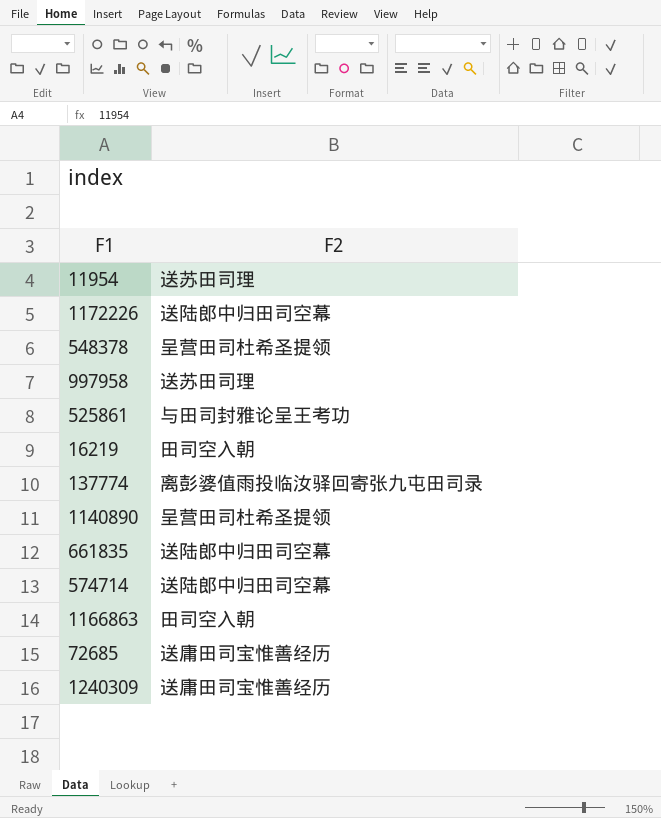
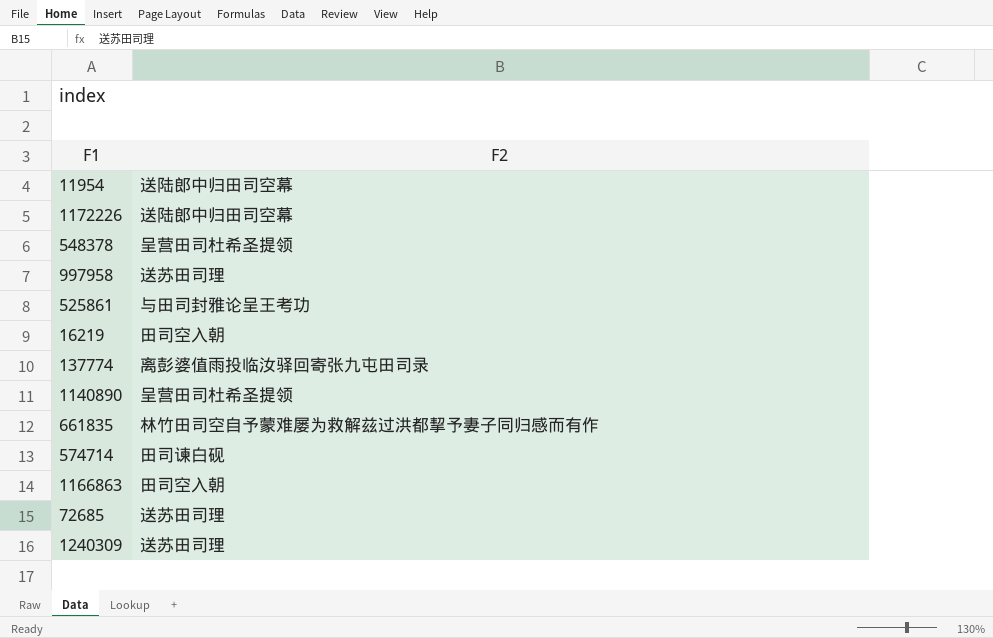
11954 | F2: 送苏田司理 -> 送陆郎中归田司空幕
661835 | F2: 送陆郎中归田司空幕 -> 林竹田司空自予蒙难屡为救解兹过洪都挈予妻子同归感而有作
574714 | F2: 送陆郎中归田司空幕 -> 田司谏白砚
72685 | F2: 送庸田司宝惟善经历 -> 送苏田司理
1240309 | F2: 送庸田司宝惟善经历 -> 送苏田司理

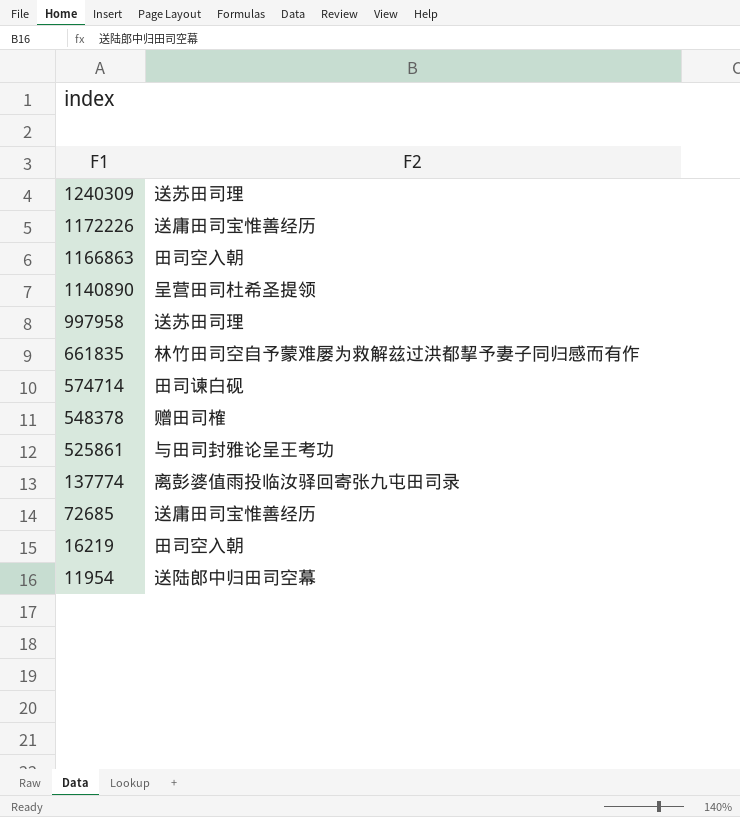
row order: none -> F1 descending
1172226 | F2: 送陆郎中归田司空幕 -> 送庸田司宝惟善经历
548378 | F2: 呈营田司杜希圣提领 -> 赠田司榷
72685 | F2: 送苏田司理 -> 送庸田司宝惟善经历

